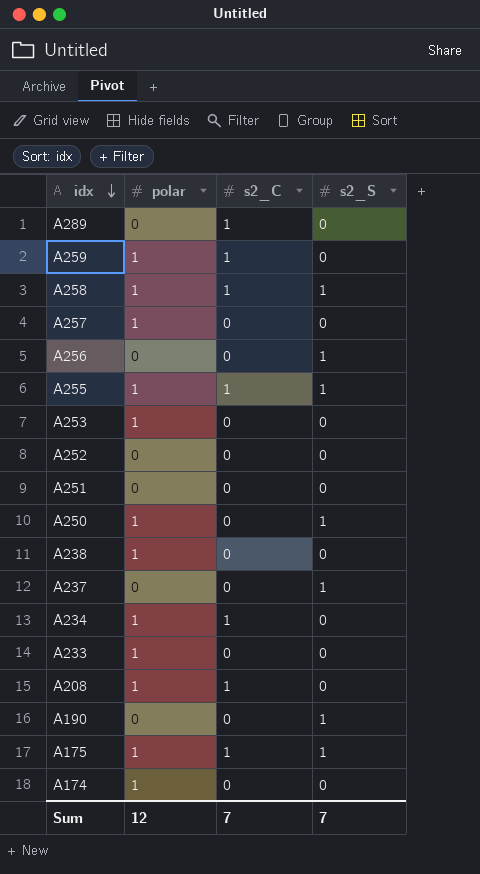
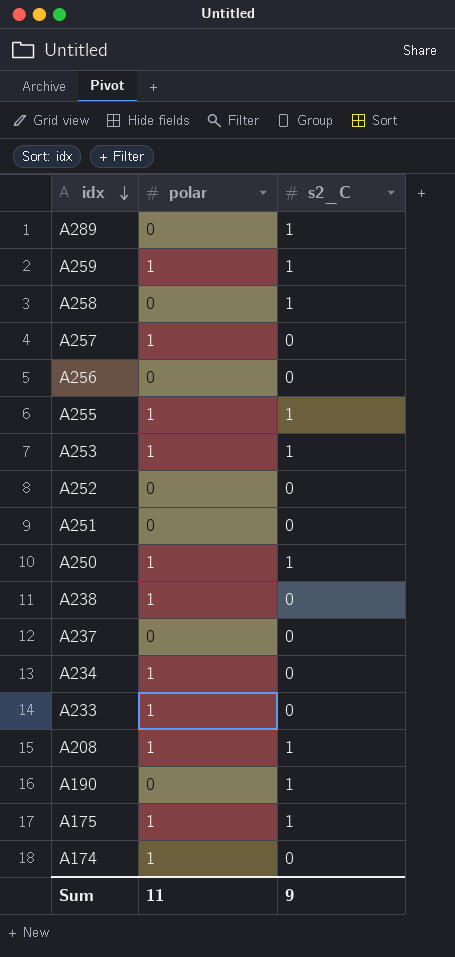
column s2_S | position: 4 -> none
A258 | polar: 1 -> 0
A253 | s2_C: 0 -> 1
A250 | s2_C: 0 -> 1
A234 | s2_C: 1 -> 0
A190 | s2_C: 0 -> 1
Sum | polar: 12 -> 11
Sum | s2_C: 7 -> 9

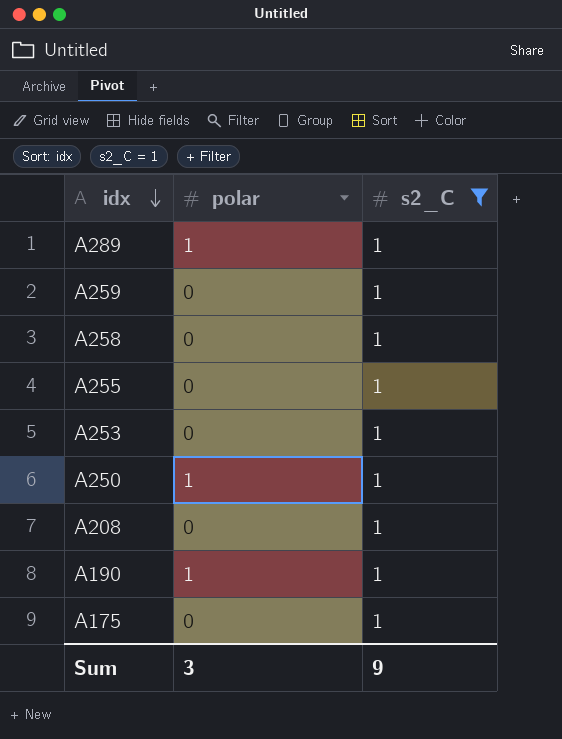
filter: none -> s2_C = 1
A289 | polar: 0 -> 1
A259 | polar: 1 -> 0
A255 | polar: 1 -> 0
A253 | polar: 1 -> 0
A208 | polar: 1 -> 0
A190 | polar: 0 -> 1
A175 | polar: 1 -> 0
Sum | polar: 11 -> 3

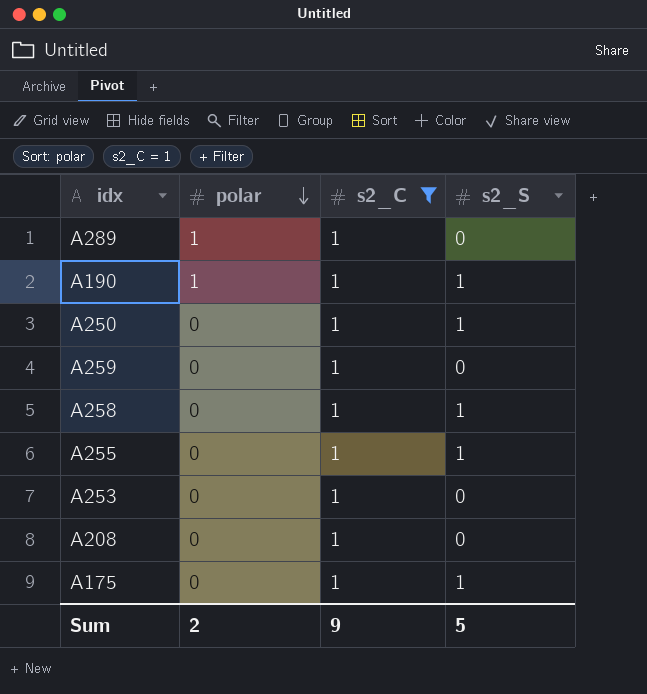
row order: idx descending -> polar descending
column s2_S | position: none -> 4
A250 | polar: 1 -> 0
Sum | polar: 3 -> 2

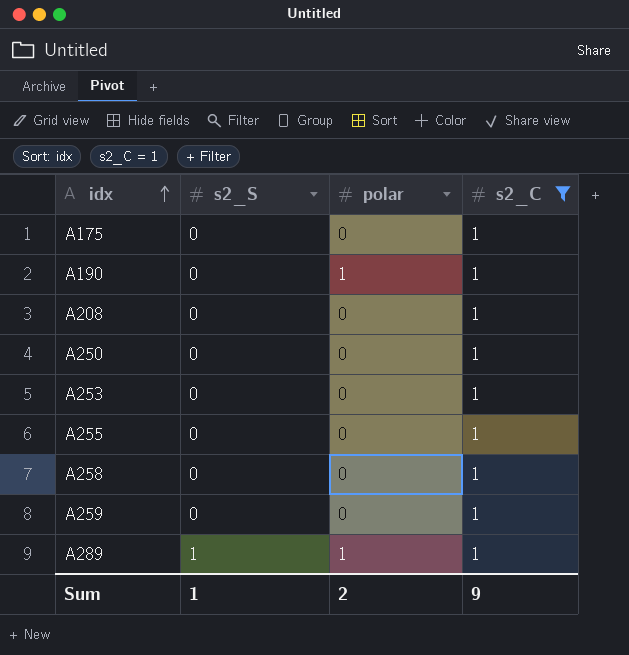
row order: polar descending -> idx ascending
column s2_S | position: 4 -> 2
A175 | s2_S: 1 -> 0
A190 | s2_S: 1 -> 0
A250 | s2_S: 1 -> 0
A255 | s2_S: 1 -> 0
A258 | s2_S: 1 -> 0
A289 | s2_S: 0 -> 1
Sum | s2_S: 5 -> 1

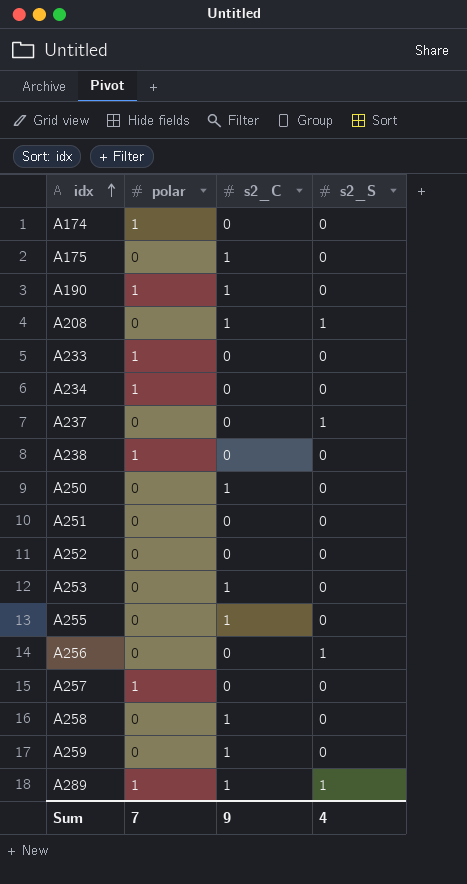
filter: s2_C = 1 -> none
column s2_S | position: 2 -> 4
A208 | s2_S: 0 -> 1
Sum | polar: 2 -> 7
Sum | s2_S: 1 -> 4

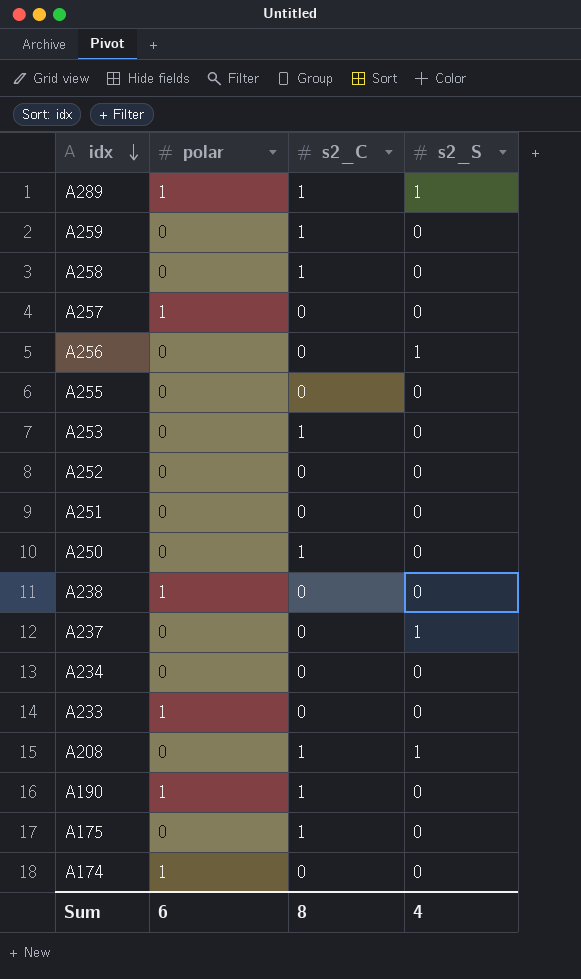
row order: idx ascending -> idx descending
A255 | s2_C: 1 -> 0
A234 | polar: 1 -> 0
Sum | polar: 7 -> 6
Sum | s2_C: 9 -> 8

